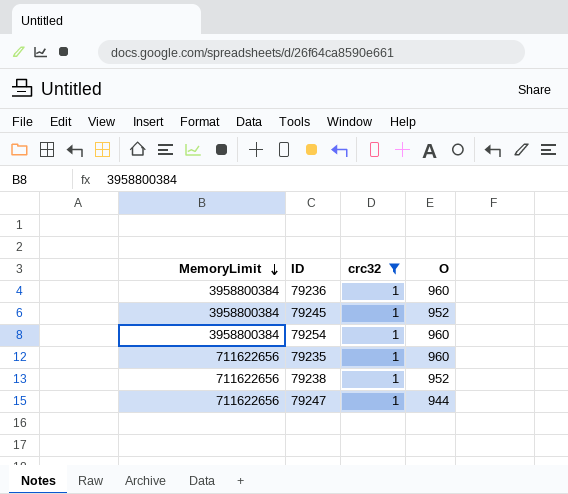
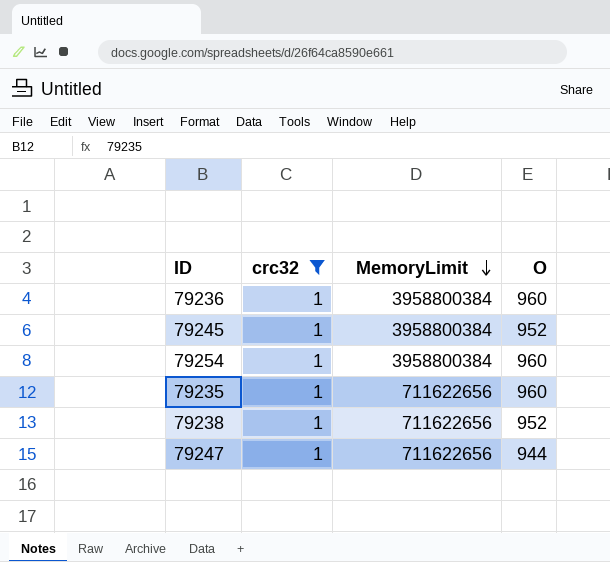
column MemoryLimit | position: 1 -> 3

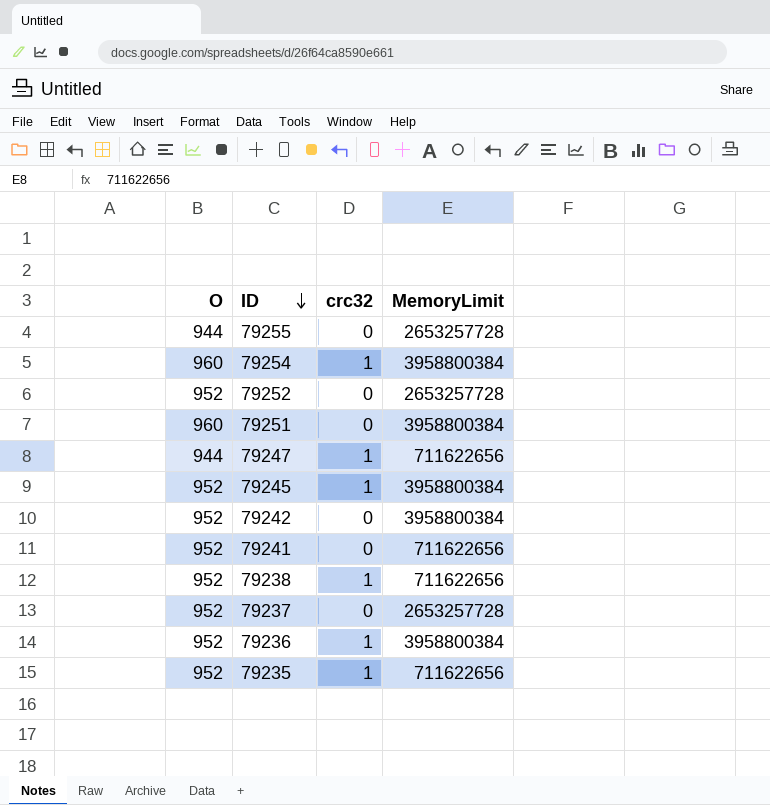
filter: crc32 = 1 -> none
row order: MemoryLimit descending -> ID descending
column O | position: 4 -> 1
79236 | O: 960 -> 952
79235 | O: 960 -> 952

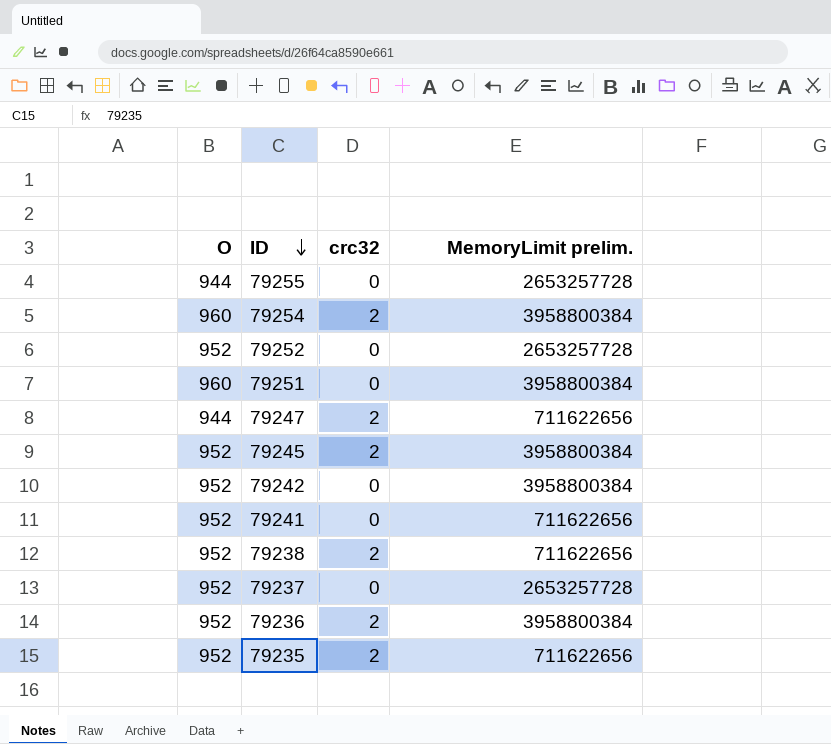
column name: MemoryLimit -> MemoryLimit prelim.
79254 | crc32: 1 -> 2
79247 | crc32: 1 -> 2
79245 | crc32: 1 -> 2
79238 | crc32: 1 -> 2
79236 | crc32: 1 -> 2
79235 | crc32: 1 -> 2

